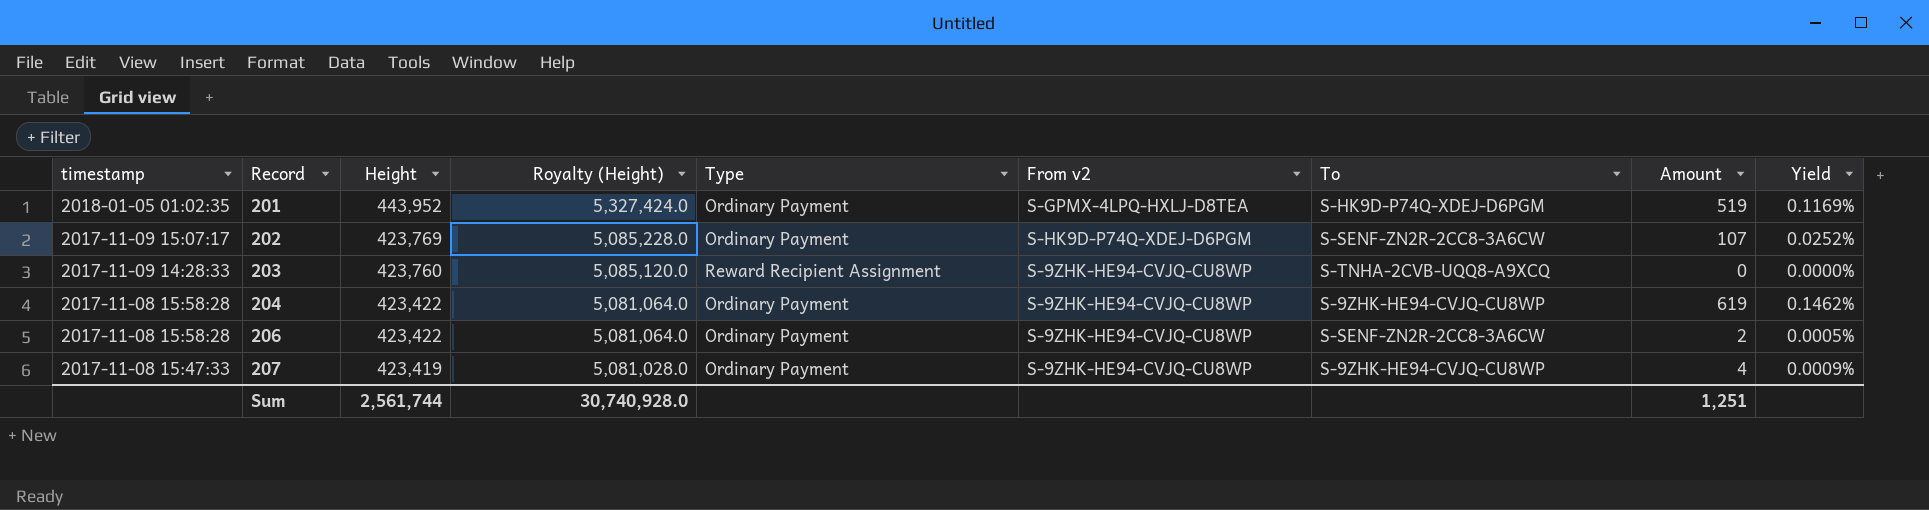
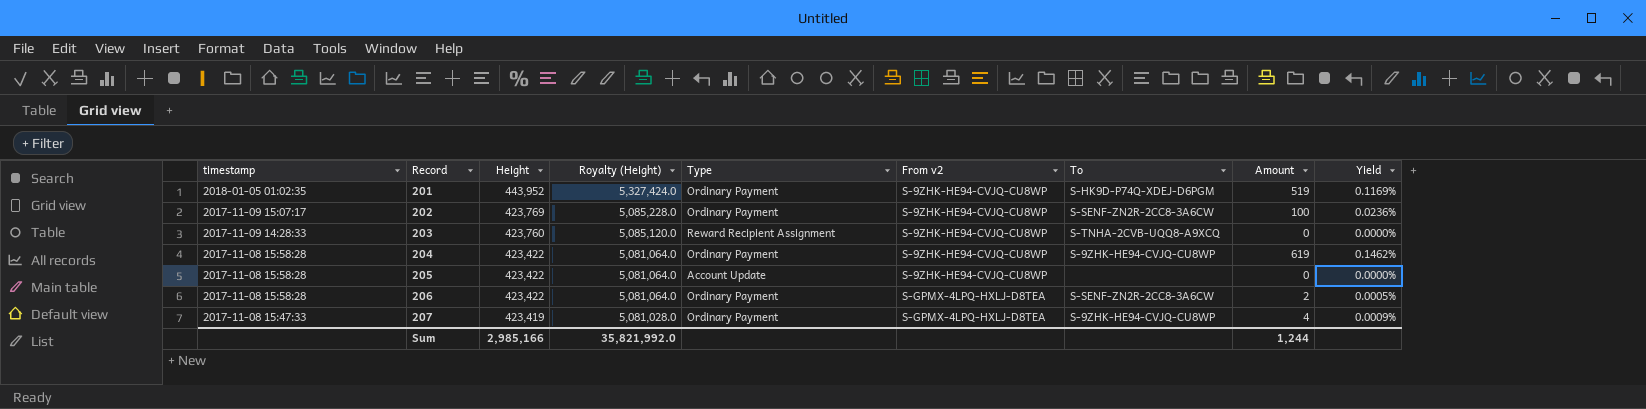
201 | From v2: S-GPMX-4LPQ-HXLJ-D8TEA -> S-9ZHK-HE94-CVJQ-CU8WP
202 | From v2: S-HK9D-P74Q-XDEJ-D6PGM -> S-9ZHK-HE94-CVJQ-CU8WP
202 | Amount: 107 -> 100
202 | Yield: 0.0252% -> 0.0236%
row 205: none -> 2017-11-08 15:58:28 | 423,422 | 5,081,064.0 | Account Update | S-9ZHK-HE94-CVJQ-CU8WP | none | 0 | 0.0000%
206 | From v2: S-9ZHK-HE94-CVJQ-CU8WP -> S-GPMX-4LPQ-HXLJ-D8TEA
207 | From v2: S-9ZHK-HE94-CVJQ-CU8WP -> S-GPMX-4LPQ-HXLJ-D8TEA
Sum | Height: 2,561,744 -> 2,985,166
Sum | Royalty (Height): 30,740,928.0 -> 35,821,992.0
Sum | Amount: 1,251 -> 1,244

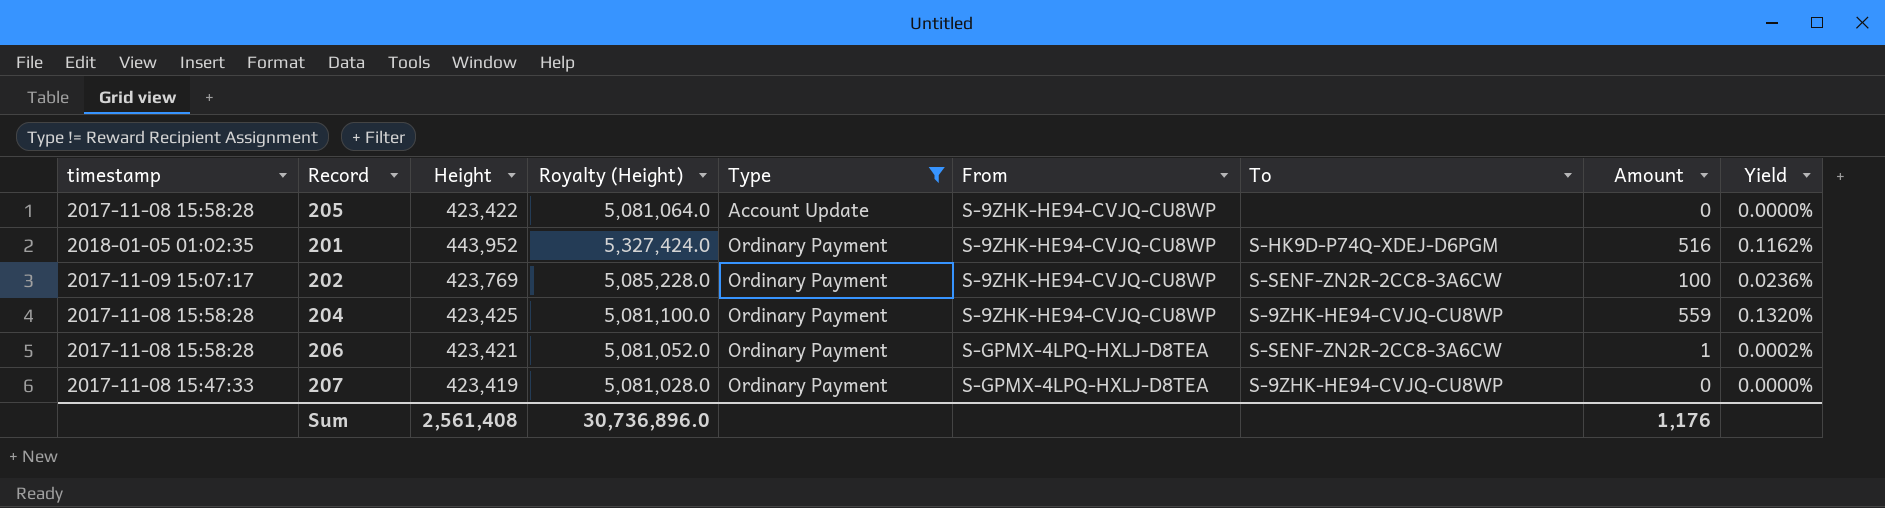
filter: none -> Type != Reward Recipient Assignment
row order: timestamp descending -> Type ascending
column name: From v2 -> From
201 | Amount: 519 -> 516
201 | Yield: 0.1169% -> 0.1162%
204 | Height: 423,422 -> 423,425
204 | Royalty (Height): 5,081,064.0 -> 5,081,100.0
204 | Amount: 619 -> 559
204 | Yield: 0.1462% -> 0.1320%
206 | Height: 423,422 -> 423,421
206 | Royalty (Height): 5,081,064.0 -> 5,081,052.0
206 | Amount: 2 -> 1
206 | Yield: 0.0005% -> 0.0002%
207 | Amount: 4 -> 0
207 | Yield: 0.0009% -> 0.0000%
Sum | Height: 2,985,166 -> 2,561,408
Sum | Royalty (Height): 35,821,992.0 -> 30,736,896.0
Sum | Amount: 1,244 -> 1,176

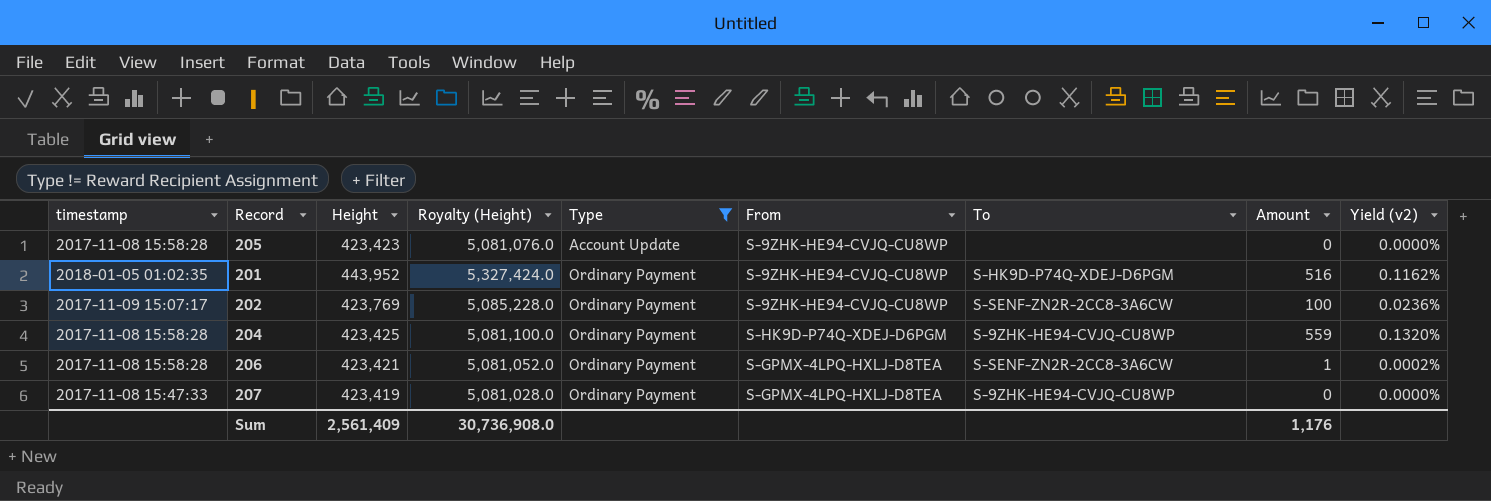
column name: Yield -> Yield (v2)
205 | Height: 423,422 -> 423,423
205 | Royalty (Height): 5,081,064.0 -> 5,081,076.0
204 | From: S-9ZHK-HE94-CVJQ-CU8WP -> S-HK9D-P74Q-XDEJ-D6PGM
Sum | Height: 2,561,408 -> 2,561,409
Sum | Royalty (Height): 30,736,896.0 -> 30,736,908.0

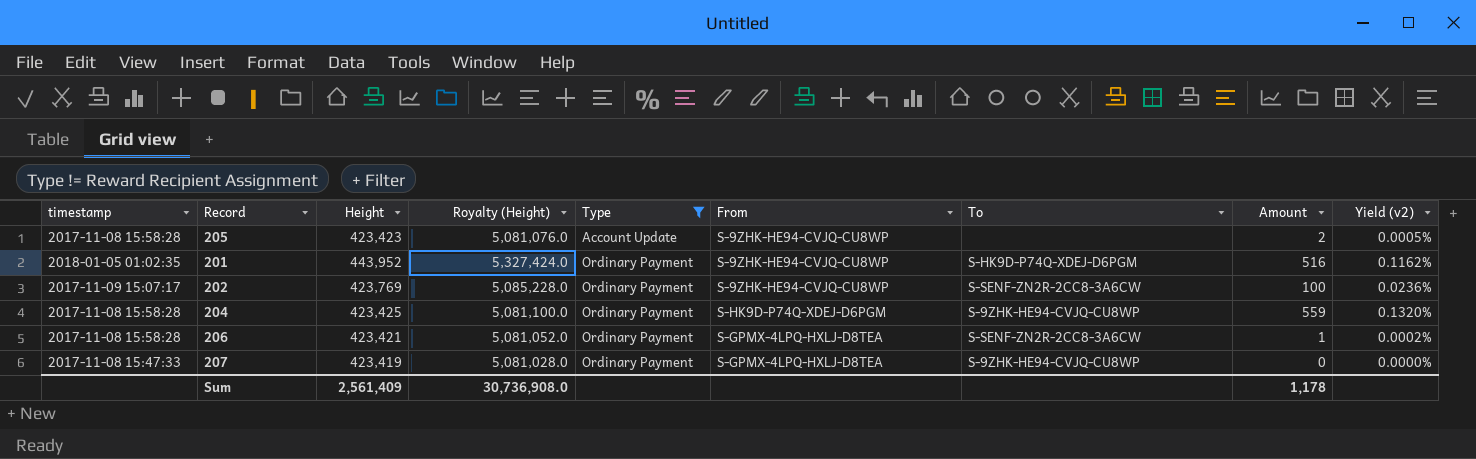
205 | Amount: 0 -> 2
205 | Yield (v2): 0.0000% -> 0.0005%
Sum | Amount: 1,176 -> 1,178

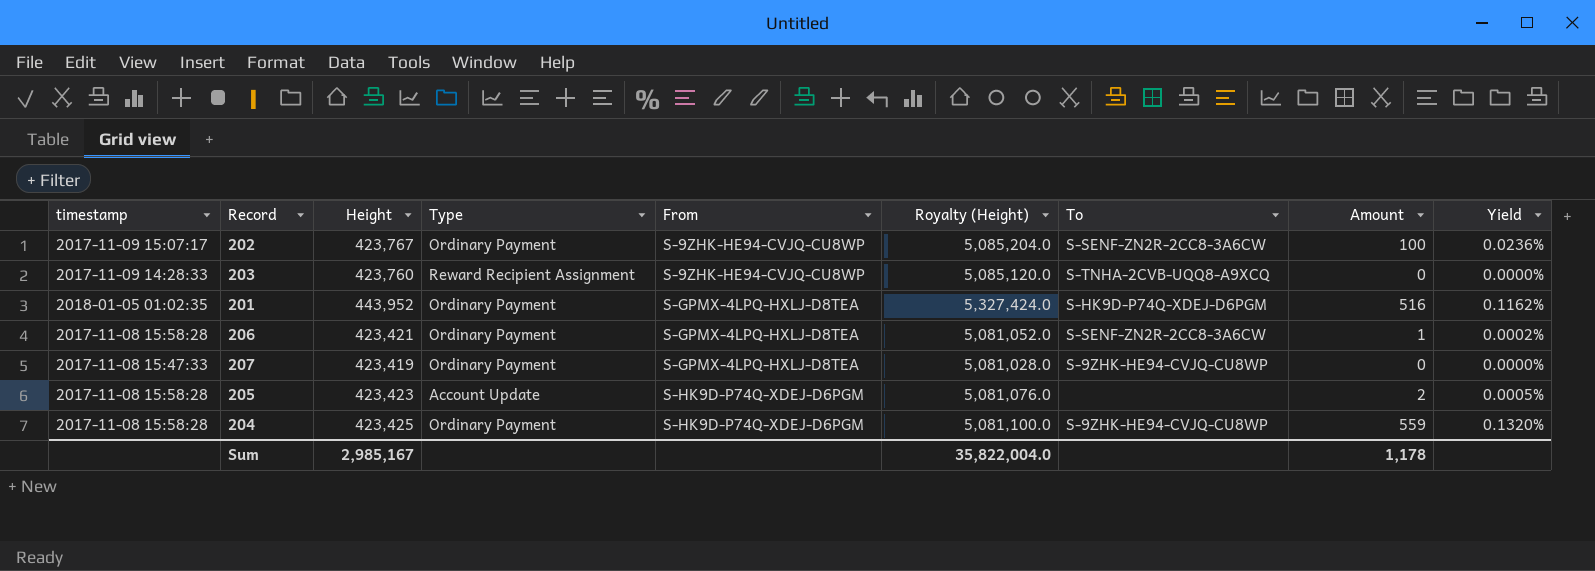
filter: Type != Reward Recipient Assignment -> none
row order: Type ascending -> From ascending
column Royalty (Height) | position: 4 -> 6
column name: Yield (v2) -> Yield
202 | Height: 423,769 -> 423,767
202 | Royalty (Height): 5,085,228.0 -> 5,085,204.0
201 | From: S-9ZHK-HE94-CVJQ-CU8WP -> S-GPMX-4LPQ-HXLJ-D8TEA
205 | From: S-9ZHK-HE94-CVJQ-CU8WP -> S-HK9D-P74Q-XDEJ-D6PGM
Sum | Height: 2,561,409 -> 2,985,167
Sum | Royalty (Height): 30,736,908.0 -> 35,822,004.0

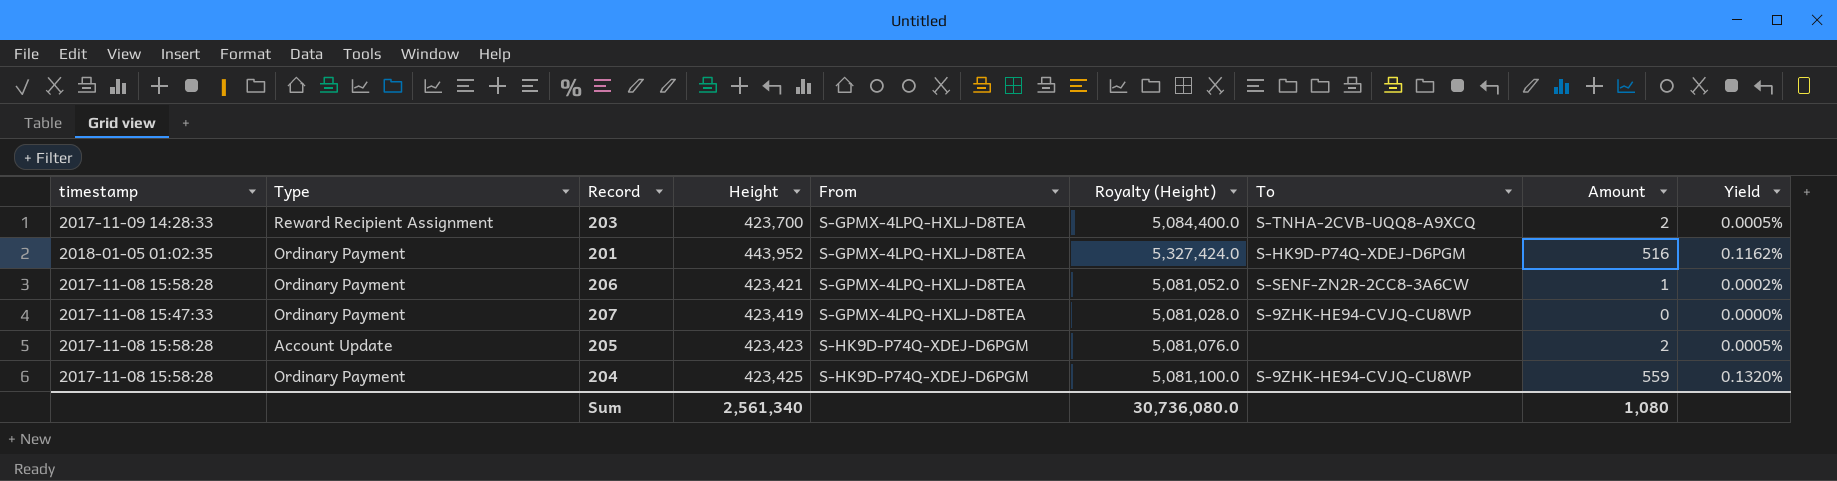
column Type | position: 4 -> 2
row 202: 2017-11-09 15:07:17 | 423,767 | Ordinary Payment | S-9ZHK-HE94-CVJQ-CU8WP | 5,085,204.0 | S-SENF-ZN2R-2CC8-3A6CW | 100 | 0.0236% -> none
203 | Height: 423,760 -> 423,700
203 | From: S-9ZHK-HE94-CVJQ-CU8WP -> S-GPMX-4LPQ-HXLJ-D8TEA
203 | Royalty (Height): 5,085,120.0 -> 5,084,400.0
203 | Amount: 0 -> 2
203 | Yield: 0.0000% -> 0.0005%
Sum | Height: 2,985,167 -> 2,561,340
Sum | Royalty (Height): 35,822,004.0 -> 30,736,080.0
Sum | Amount: 1,178 -> 1,080

